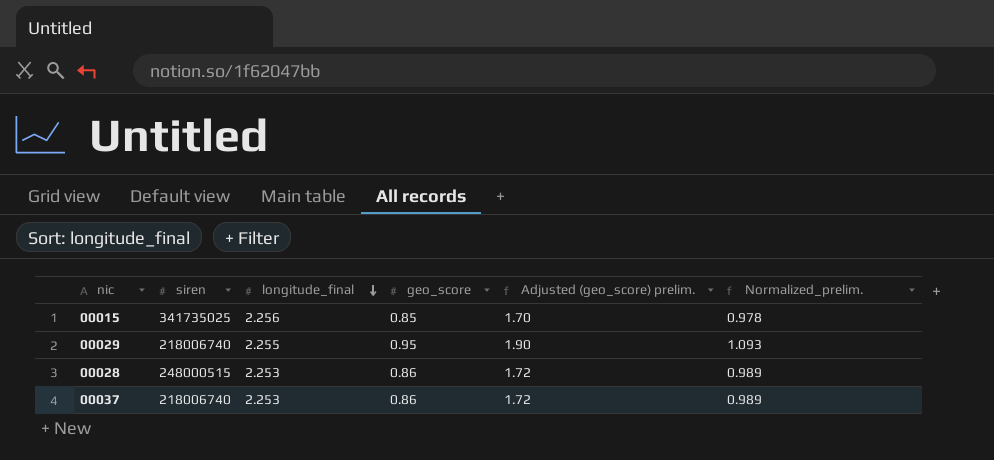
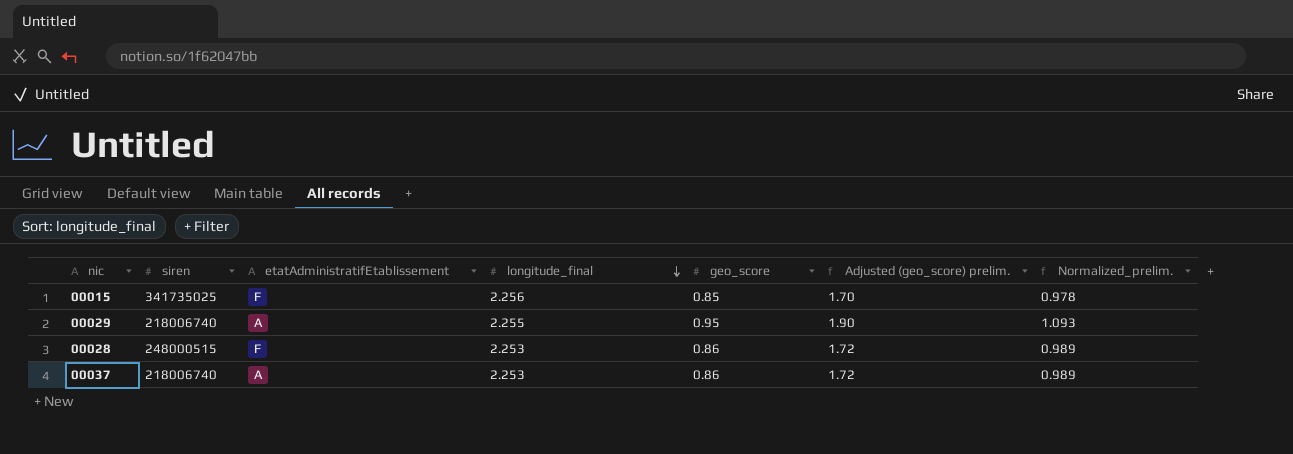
column etatAdministratifEtablissement | position: none -> 3

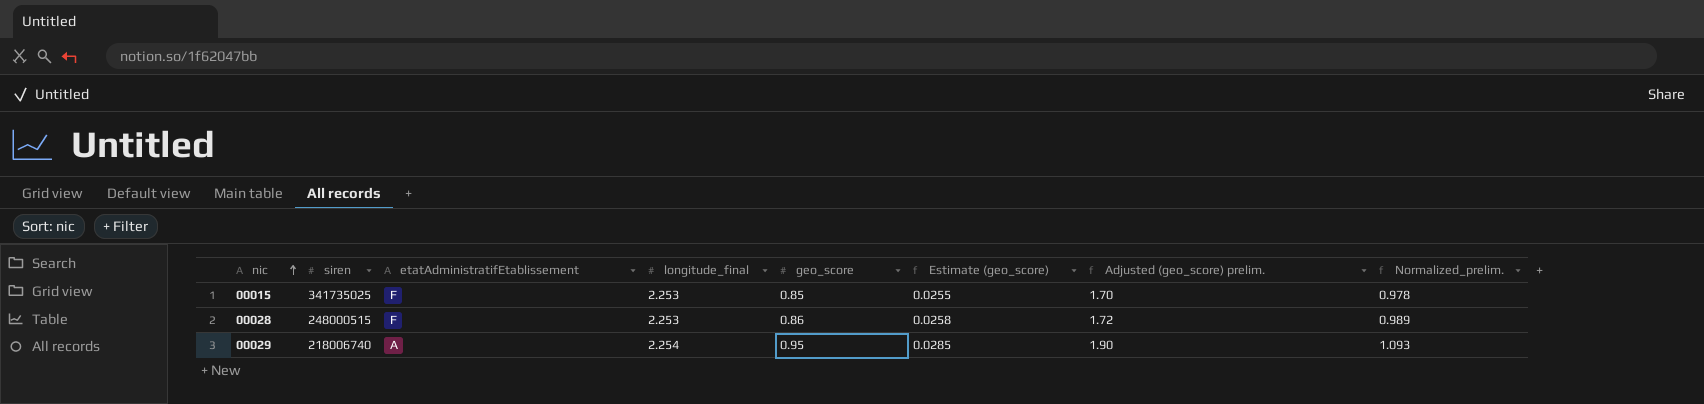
row order: longitude_final descending -> nic ascending
column Estimate (geo_score) | formula: none -> [geo_score] * 0.03
row 00037: 218006740 | A | 2.253 | 0.86 | 1.72 | 0.989 -> none
00015 | longitude_final: 2.256 -> 2.253
00029 | longitude_final: 2.255 -> 2.254

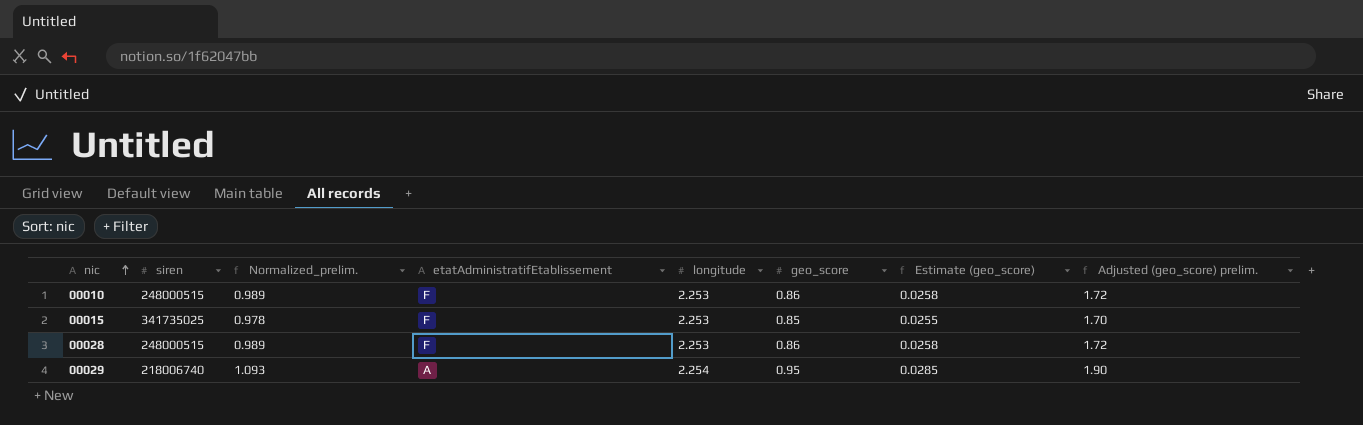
column Normalized_prelim. | position: 8 -> 3
column name: longitude_final -> longitude
row 00010: none -> 248000515 | 0.989 | F | 2.253 | 0.86 | 0.0258 | 1.72

